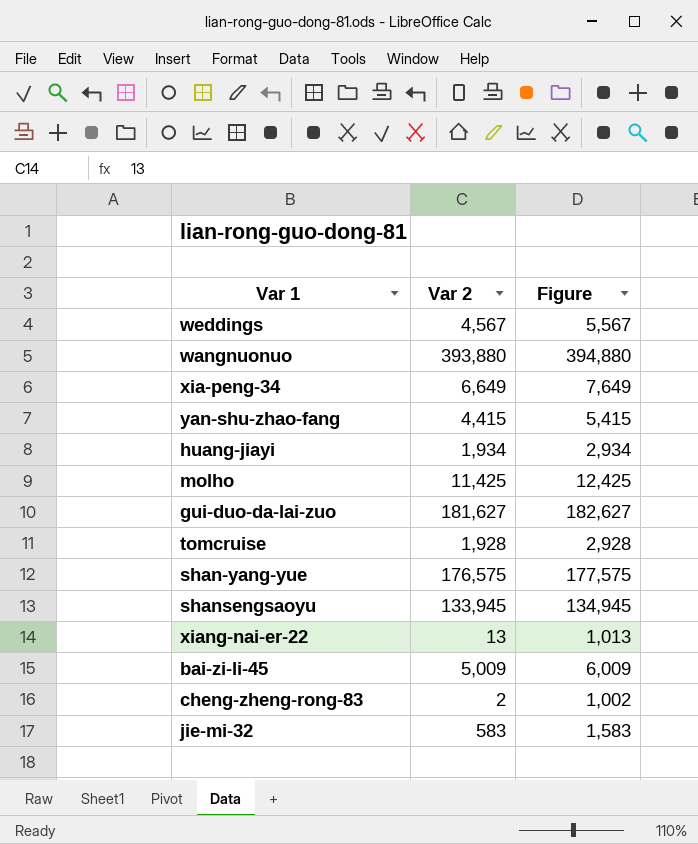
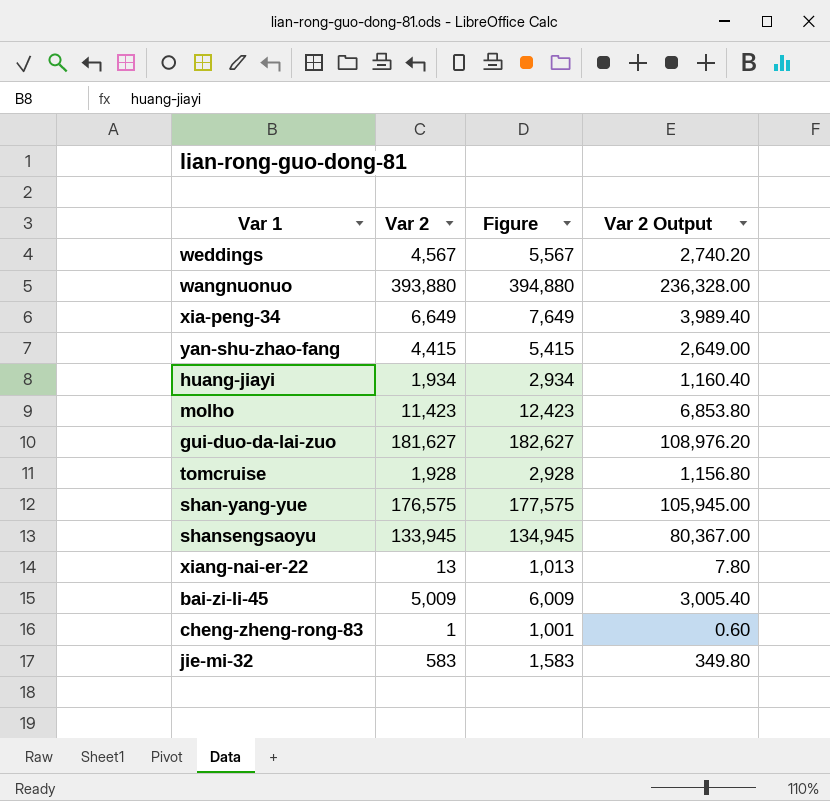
column Var 2 Output | formula: none -> [Var 2] * 0.6
molho | Var 2: 11,425 -> 11,423
molho | Figure: 12,425 -> 12,423
cheng-zheng-rong-83 | Var 2: 2 -> 1
cheng-zheng-rong-83 | Figure: 1,002 -> 1,001

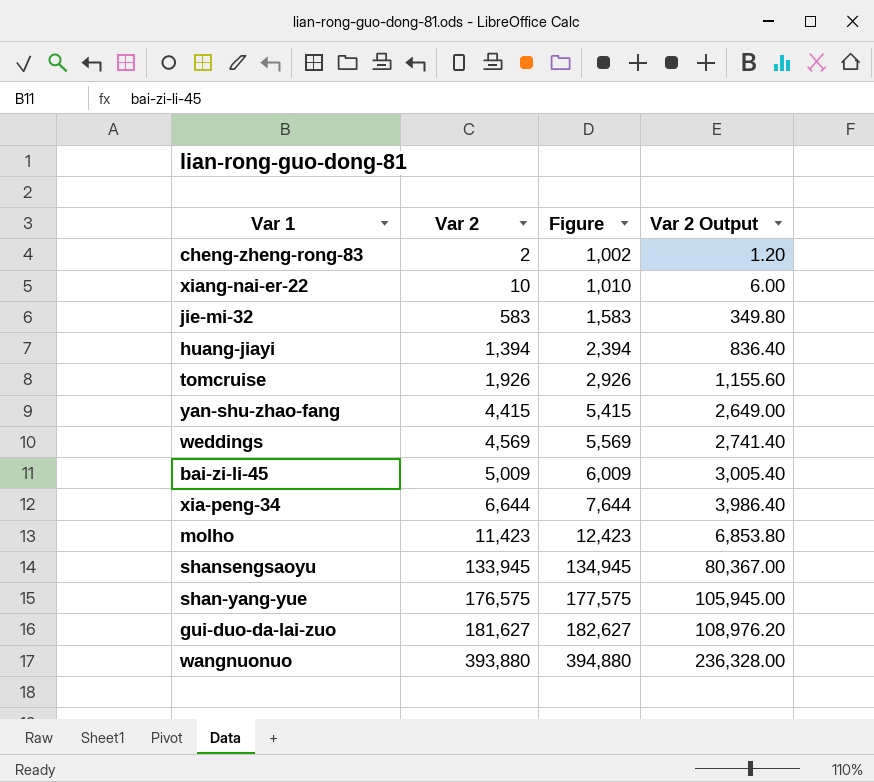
row order: none -> Var 2 ascending
cheng-zheng-rong-83 | Var 2: 1 -> 2
cheng-zheng-rong-83 | Figure: 1,001 -> 1,002
cheng-zheng-rong-83 | Var 2 Output: 0.60 -> 1.20
xiang-nai-er-22 | Var 2: 13 -> 10
xiang-nai-er-22 | Figure: 1,013 -> 1,010
xiang-nai-er-22 | Var 2 Output: 7.80 -> 6.00
huang-jiayi | Var 2: 1,934 -> 1,394
huang-jiayi | Figure: 2,934 -> 2,394
huang-jiayi | Var 2 Output: 1,160.40 -> 836.40
tomcruise | Var 2: 1,928 -> 1,926
tomcruise | Figure: 2,928 -> 2,926
tomcruise | Var 2 Output: 1,156.80 -> 1,155.60
weddings | Var 2: 4,567 -> 4,569
weddings | Figure: 5,567 -> 5,569
weddings | Var 2 Output: 2,740.20 -> 2,741.40
xia-peng-34 | Var 2: 6,649 -> 6,644
xia-peng-34 | Figure: 7,649 -> 7,644
xia-peng-34 | Var 2 Output: 3,989.40 -> 3,986.40

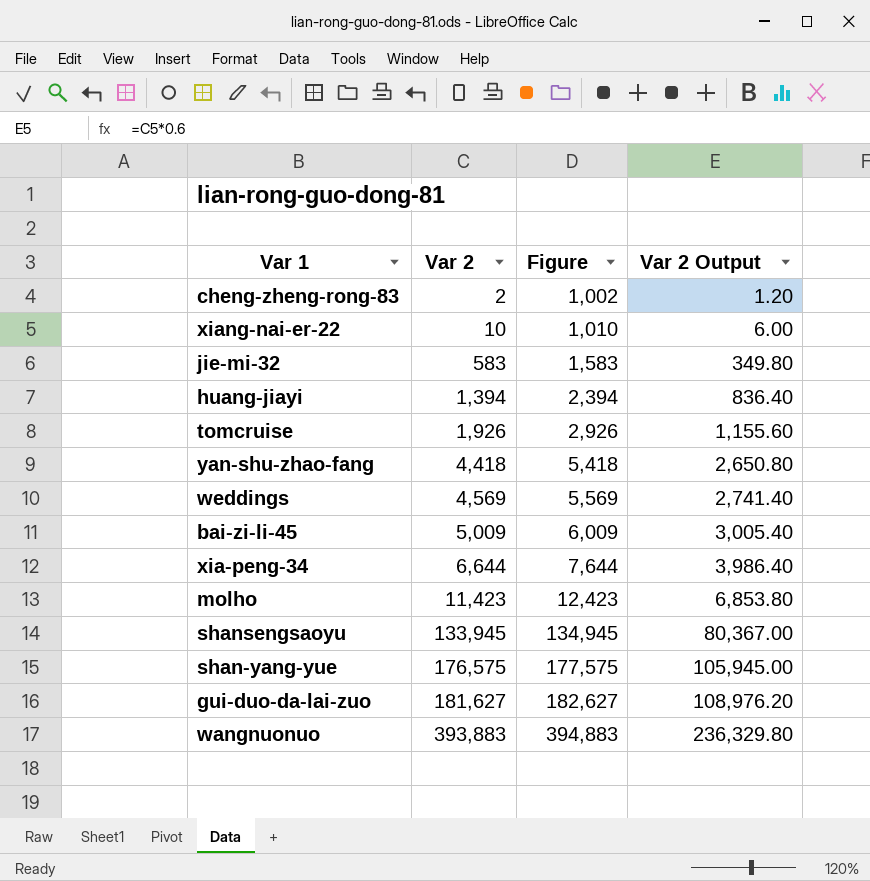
yan-shu-zhao-fang | Var 2: 4,415 -> 4,418
yan-shu-zhao-fang | Figure: 5,415 -> 5,418
yan-shu-zhao-fang | Var 2 Output: 2,649.00 -> 2,650.80
wangnuonuo | Var 2: 393,880 -> 393,883
wangnuonuo | Figure: 394,880 -> 394,883
wangnuonuo | Var 2 Output: 236,328.00 -> 236,329.80

